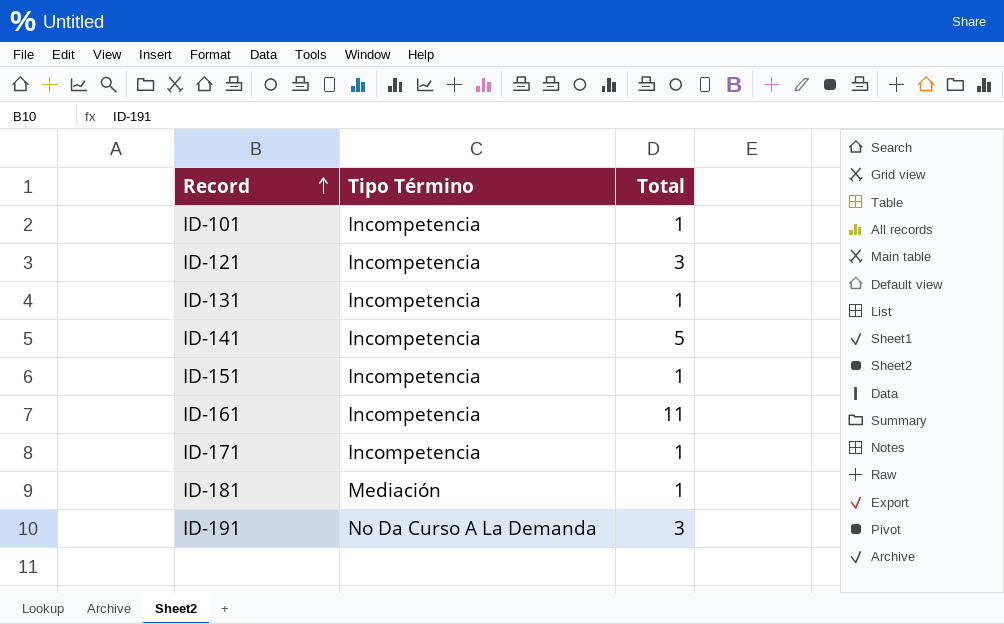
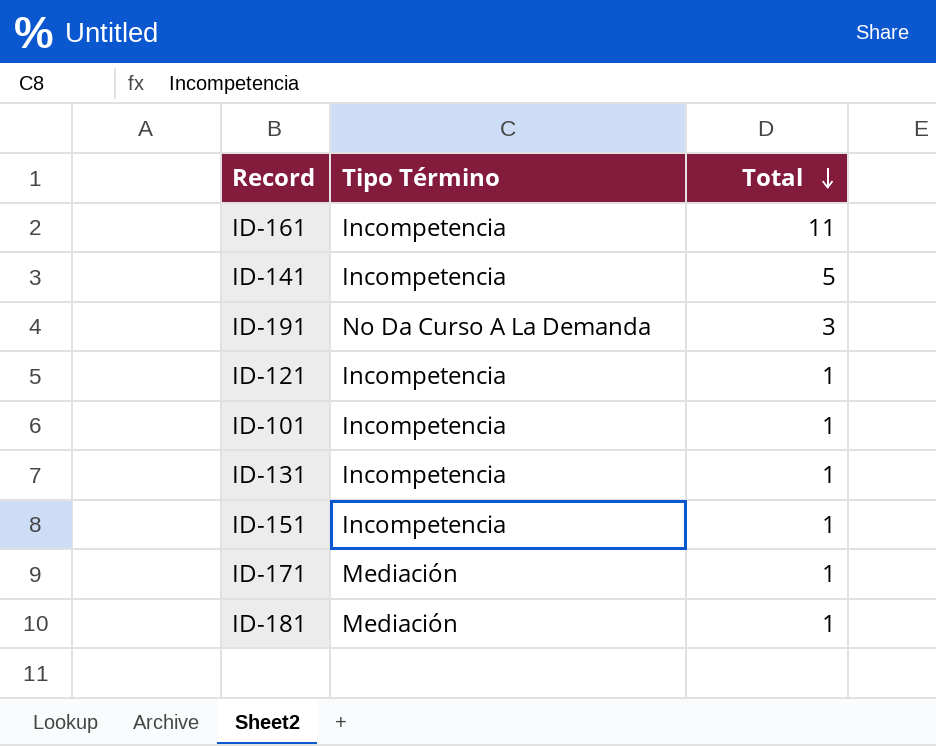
row order: Record ascending -> Total descending
ID-121 | Total: 3 -> 1
ID-171 | Tipo Término: Incompetencia -> Mediación

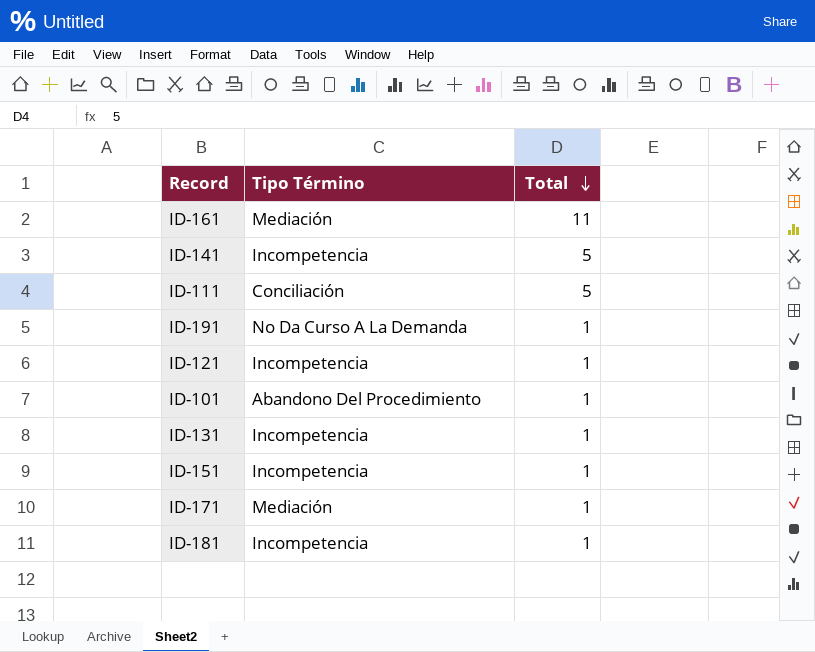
ID-161 | Tipo Término: Incompetencia -> Mediación
row ID-111: none -> Conciliación | 5
ID-191 | Total: 3 -> 1
ID-101 | Tipo Término: Incompetencia -> Abandono Del Procedimiento
ID-181 | Tipo Término: Mediación -> Incompetencia

